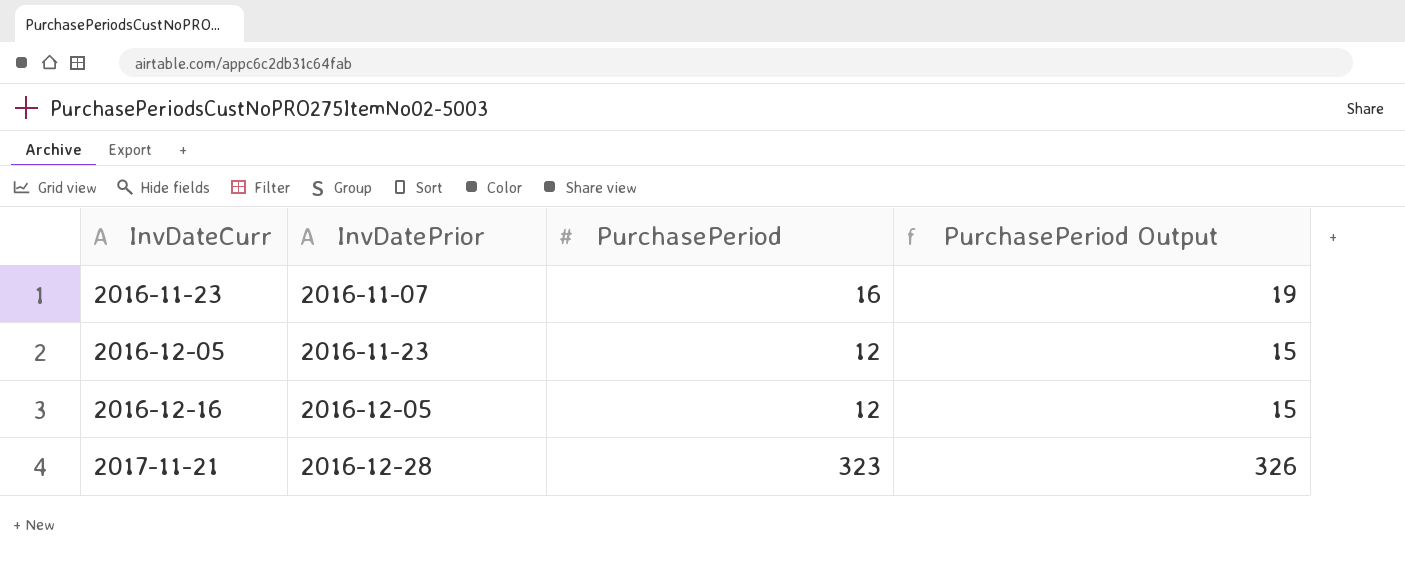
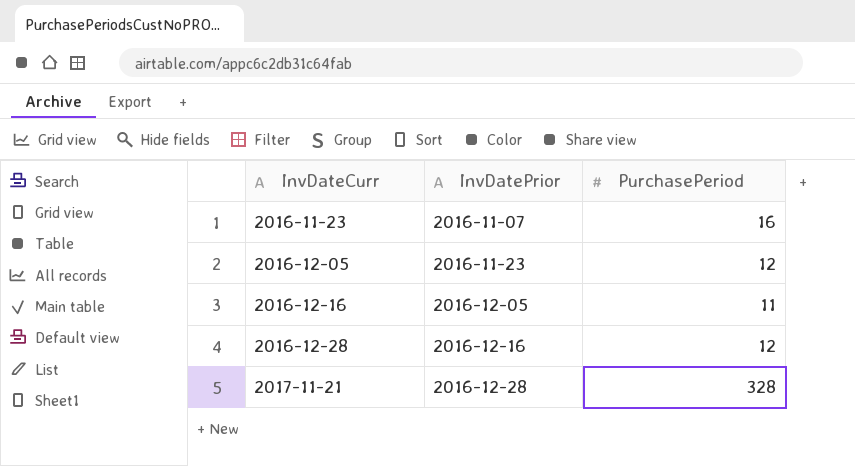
column PurchasePeriod Output | formula: [PurchasePeriod] + 3 -> none
2016-12-16 | PurchasePeriod: 12 -> 11
row 2016-12-28: none -> 2016-12-16 | 12
2017-11-21 | PurchasePeriod: 323 -> 328

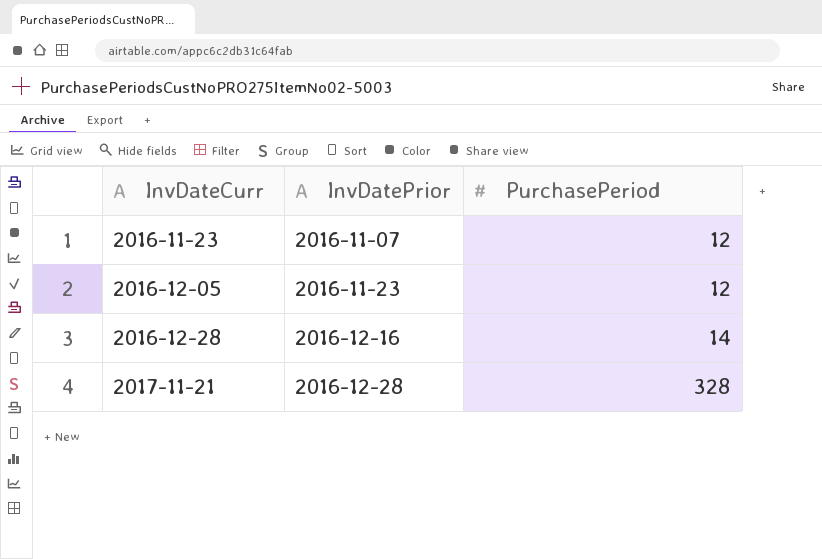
row 2016-12-16: 2016-12-05 | 11 -> none
2016-11-23 | PurchasePeriod: 16 -> 12
2016-12-28 | PurchasePeriod: 12 -> 14

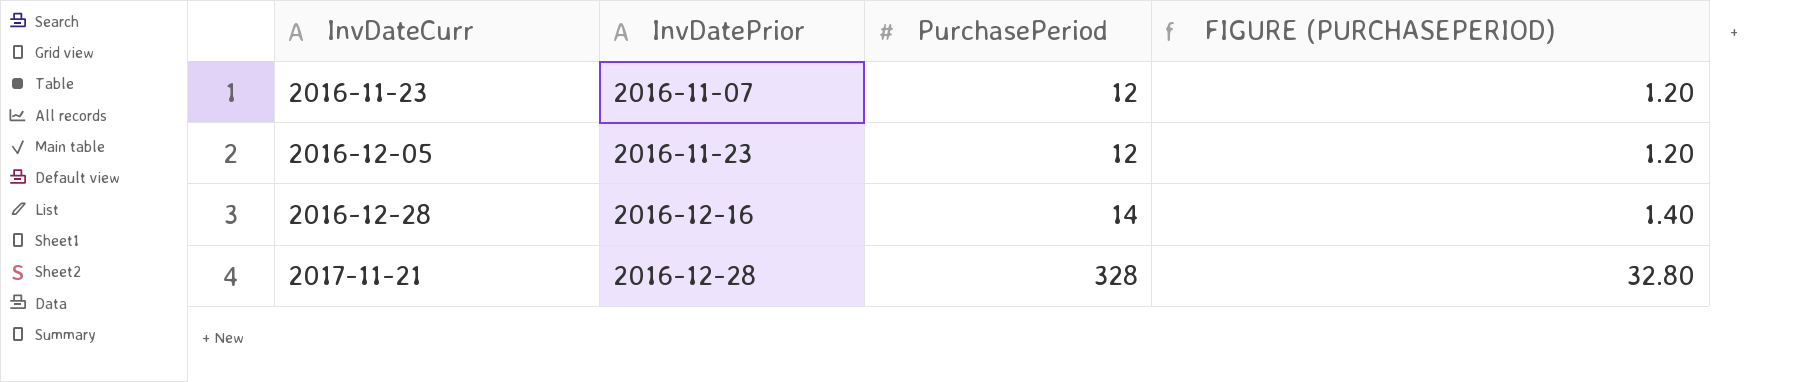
column FIGURE (PURCHASEPERIOD) | formula: none -> [PurchasePeriod] * 0.1

